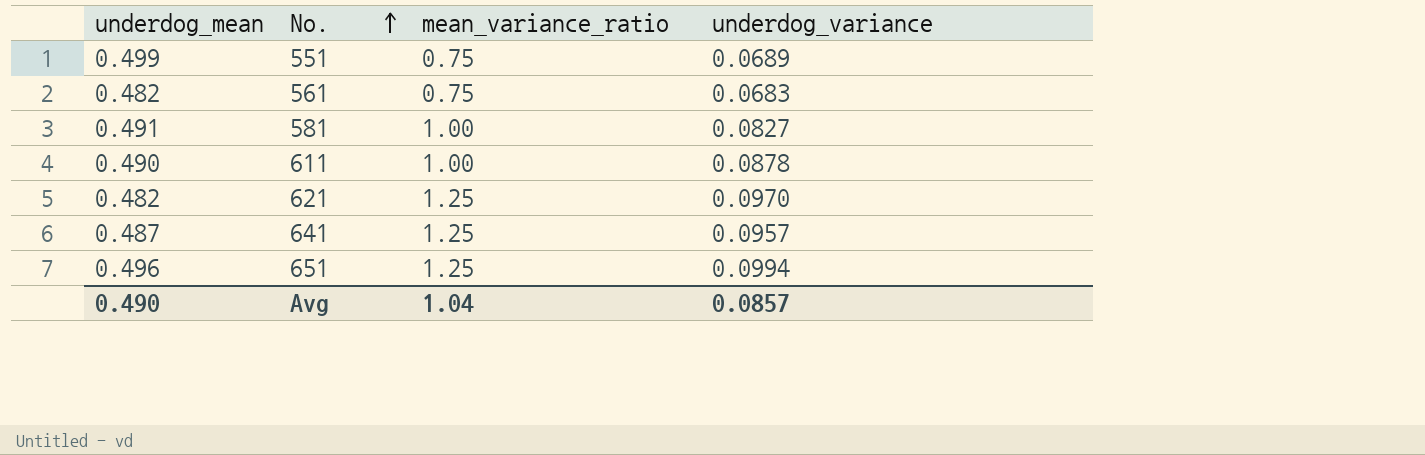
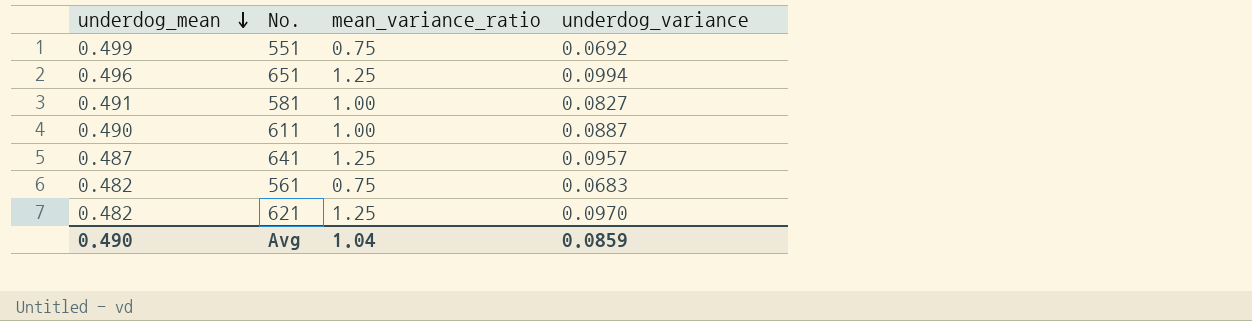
row order: No. ascending -> underdog_mean descending
551 | underdog_variance: 0.0689 -> 0.0692
611 | underdog_variance: 0.0878 -> 0.0887
Avg | underdog_variance: 0.0857 -> 0.0859

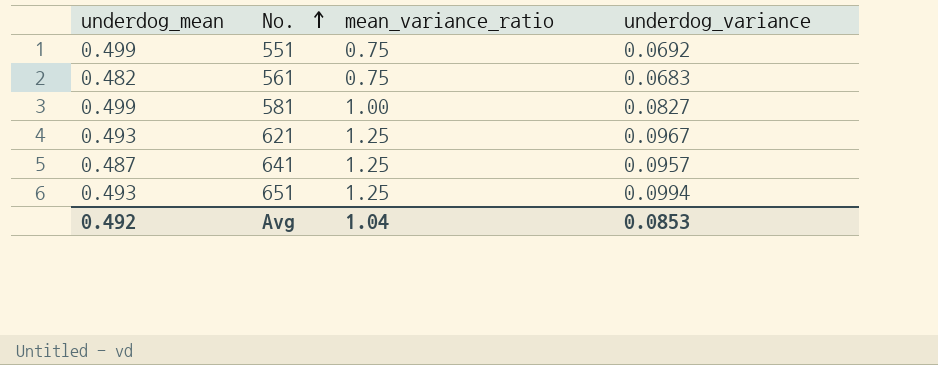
row order: underdog_mean descending -> No. ascending
row 611: 0.490 | 1.00 | 0.0887 -> none
581 | underdog_mean: 0.491 -> 0.499
621 | underdog_mean: 0.482 -> 0.493
621 | underdog_variance: 0.0970 -> 0.0967
651 | underdog_mean: 0.496 -> 0.493
Avg | underdog_mean: 0.490 -> 0.492
Avg | underdog_variance: 0.0859 -> 0.0853

